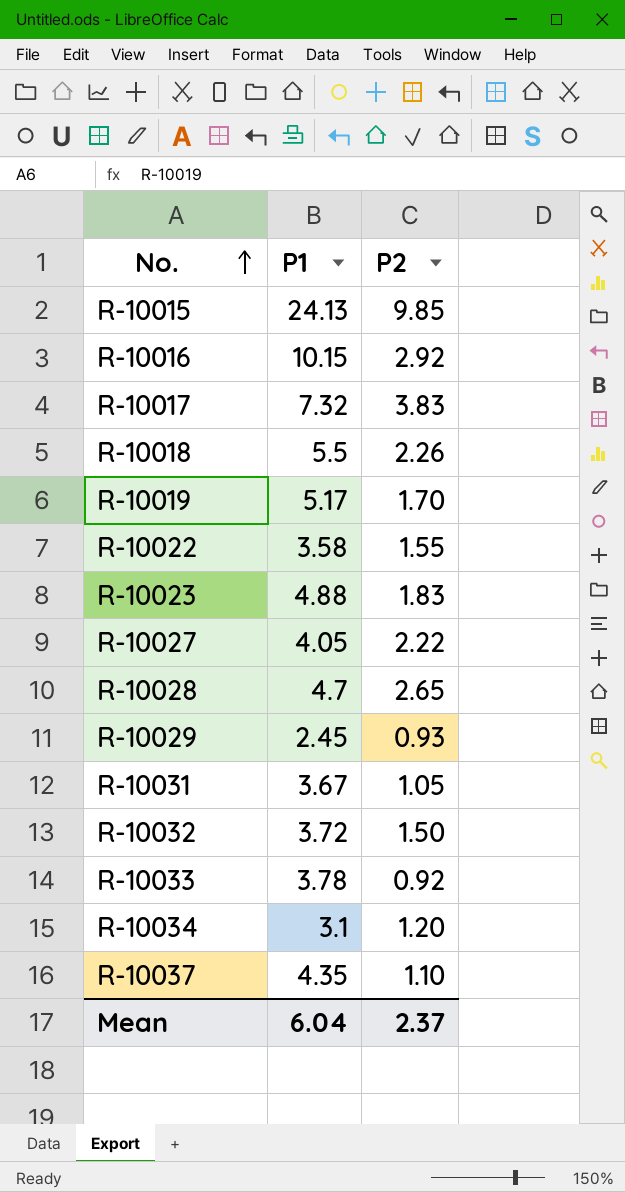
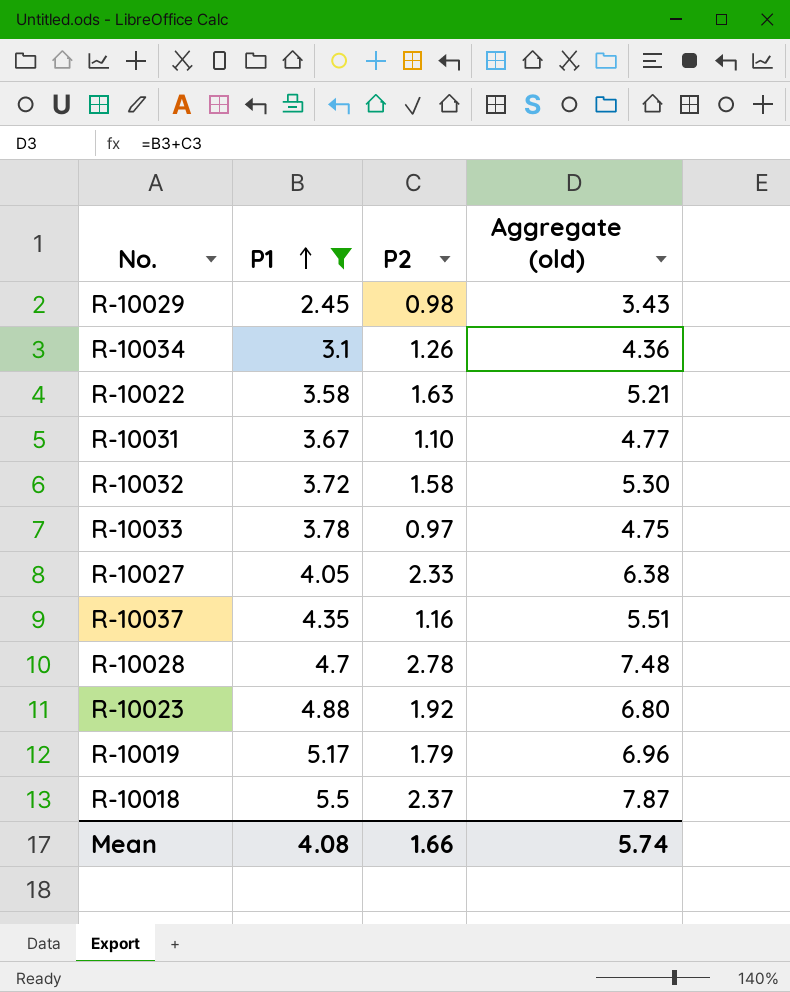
filter: none -> P1 <= 5.5
row order: No. ascending -> P1 ascending
column Aggregate (old) | formula: none -> [P1] + [P2]
R-10029 | P2: 0.93 -> 0.98
R-10034 | P2: 1.20 -> 1.26
R-10022 | P2: 1.55 -> 1.63
R-10031 | P2: 1.05 -> 1.10
R-10032 | P2: 1.50 -> 1.58
R-10033 | P2: 0.92 -> 0.97
R-10027 | P2: 2.22 -> 2.33
R-10037 | P2: 1.10 -> 1.16
R-10028 | P2: 2.65 -> 2.78
R-10023 | P2: 1.83 -> 1.92
R-10019 | P2: 1.70 -> 1.79
R-10018 | P2: 2.26 -> 2.37
Mean | P1: 6.04 -> 4.08
Mean | P2: 2.37 -> 1.66

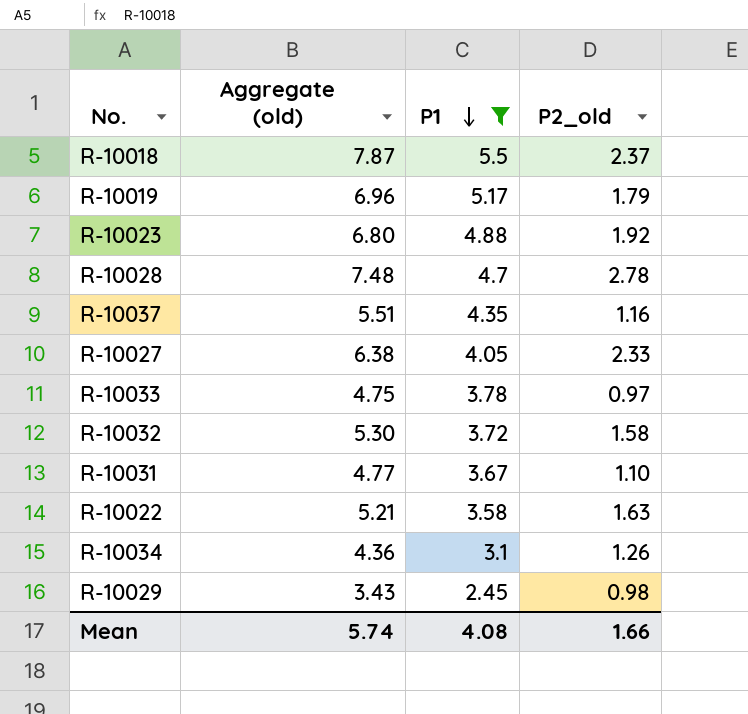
row order: P1 ascending -> P1 descending
column Aggregate (old) | position: 4 -> 2
column name: P2 -> P2_old

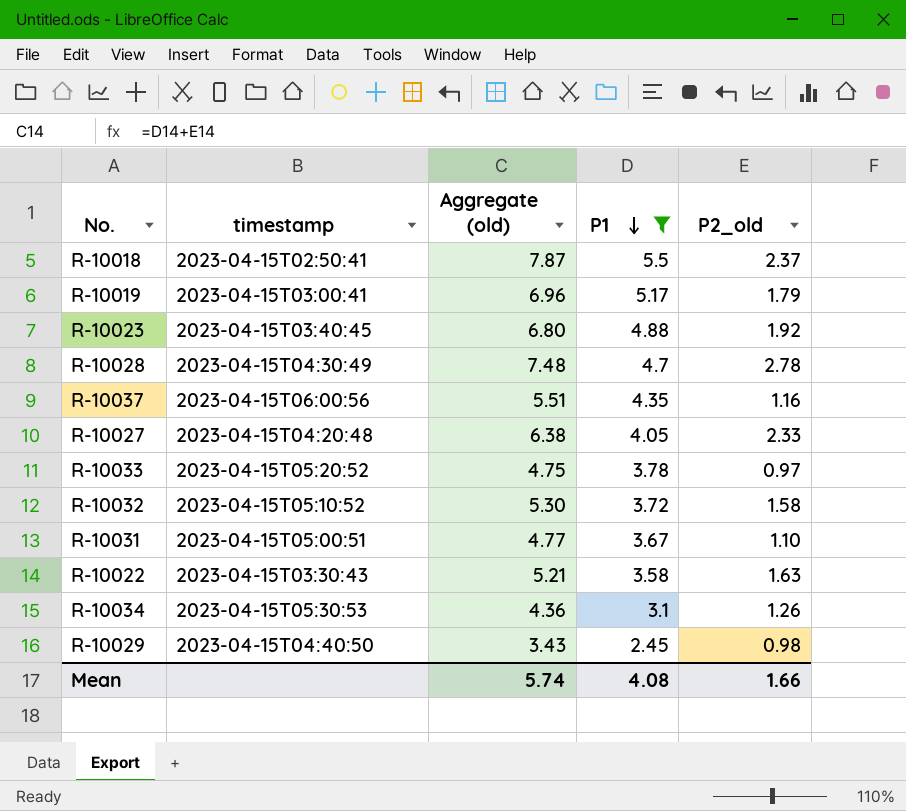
column timestamp | position: none -> 2

